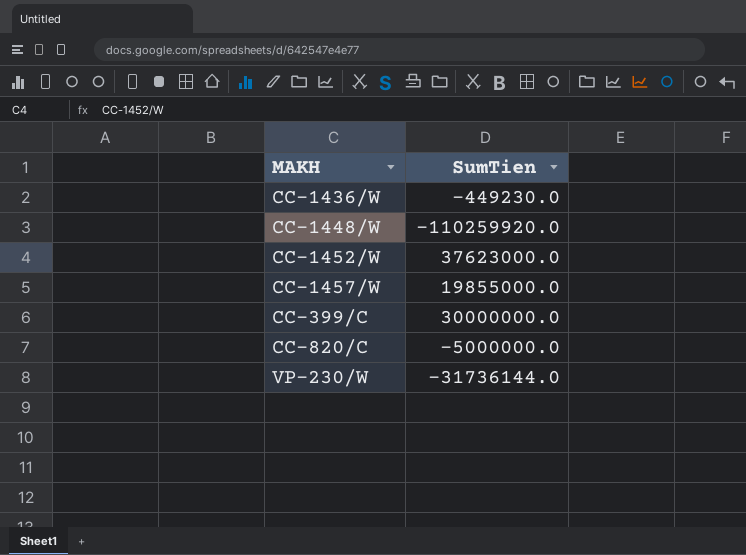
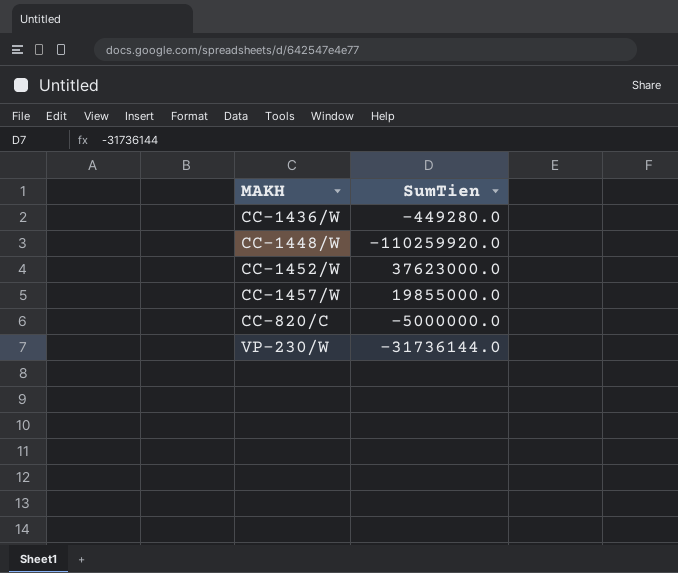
row CC-399/C: 30000000.0 -> none
CC-1436/W | SumTien: -449230.0 -> -449280.0

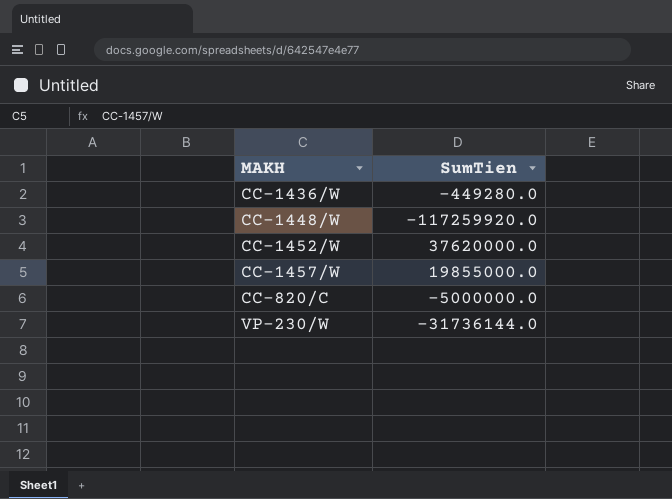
CC-1448/W | SumTien: -110259920.0 -> -117259920.0
CC-1452/W | SumTien: 37623000.0 -> 37620000.0

